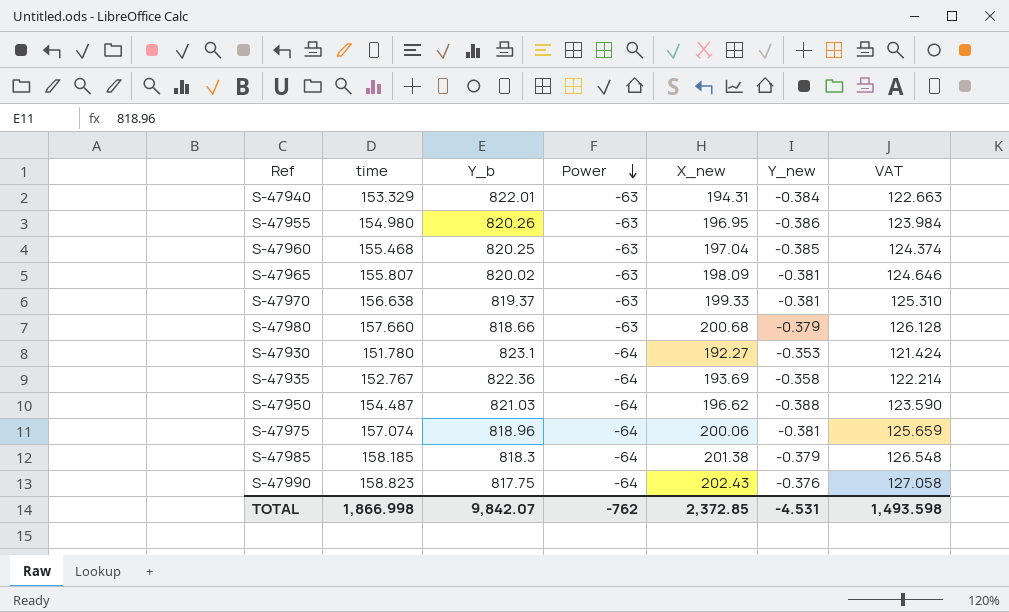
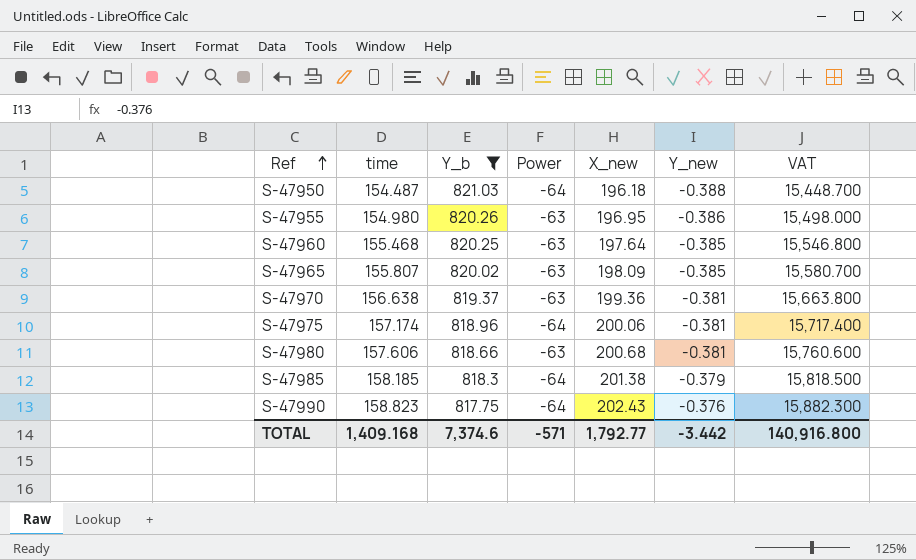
filter: none -> Y_b <= 821.03
row order: Power descending -> Ref ascending
column VAT | formula: [time] * 0.8 -> [time] * 100
S-47950 | X_new: 196.62 -> 196.18
S-47960 | X_new: 197.04 -> 197.64
S-47965 | Y_new: -0.381 -> -0.385
S-47970 | X_new: 199.33 -> 199.36
S-47975 | time: 157.074 -> 157.174
S-47980 | time: 157.660 -> 157.606
S-47980 | Y_new: -0.379 -> -0.381
TOTAL | time: 1,866.998 -> 1,409.168
TOTAL | Y_b: 9,842.07 -> 7,374.6
TOTAL | Power: -762 -> -571
TOTAL | X_new: 2,372.85 -> 1,792.77
TOTAL | Y_new: -4.531 -> -3.442
TOTAL | VAT: 1,493.598 -> 140,916.800

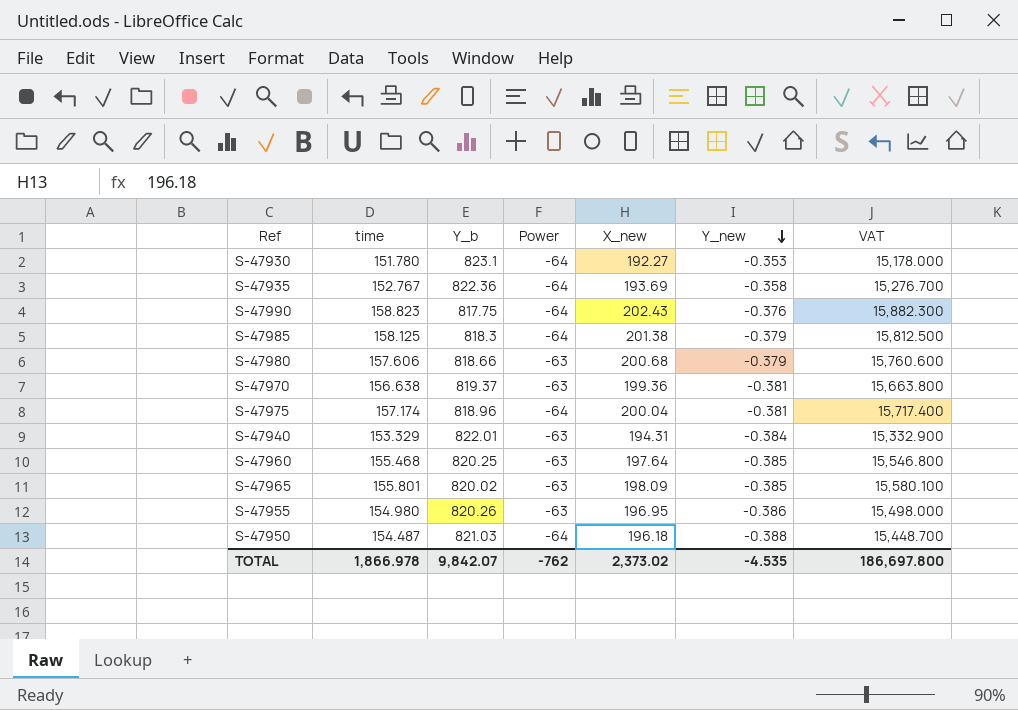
filter: Y_b <= 821.03 -> none
row order: Ref ascending -> Y_new descending
S-47985 | time: 158.185 -> 158.125
S-47985 | VAT: 15,818.500 -> 15,812.500
S-47980 | Y_new: -0.381 -> -0.379
S-47975 | X_new: 200.06 -> 200.04
S-47965 | time: 155.807 -> 155.801
S-47965 | VAT: 15,580.700 -> 15,580.100
TOTAL | time: 1,409.168 -> 1,866.978
TOTAL | Y_b: 7,374.6 -> 9,842.07
TOTAL | Power: -571 -> -762
TOTAL | X_new: 1,792.77 -> 2,373.02
TOTAL | Y_new: -3.442 -> -4.535
TOTAL | VAT: 140,916.800 -> 186,697.800

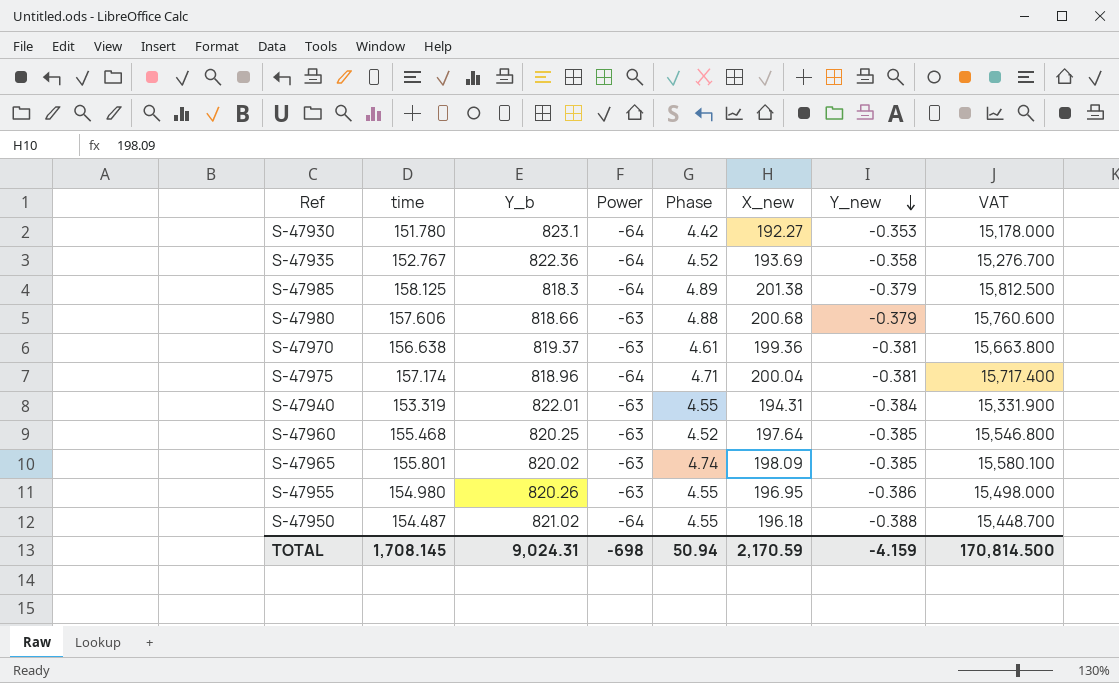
column Phase | position: none -> 5
row S-47990: 158.823 | 817.75 | -64 | 202.43 | -0.376 | 15,882.300 -> none
S-47940 | time: 153.329 -> 153.319
S-47940 | VAT: 15,332.900 -> 15,331.900
S-47950 | Y_b: 821.03 -> 821.02
TOTAL | time: 1,866.978 -> 1,708.145
TOTAL | Y_b: 9,842.07 -> 9,024.31
TOTAL | Power: -762 -> -698
TOTAL | X_new: 2,373.02 -> 2,170.59
TOTAL | Y_new: -4.535 -> -4.159
TOTAL | VAT: 186,697.800 -> 170,814.500

